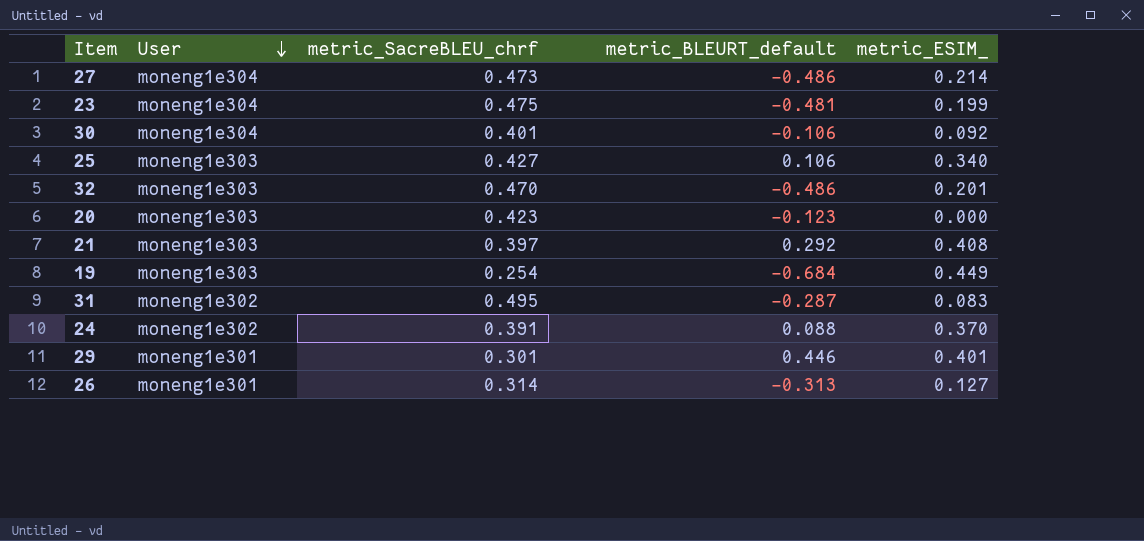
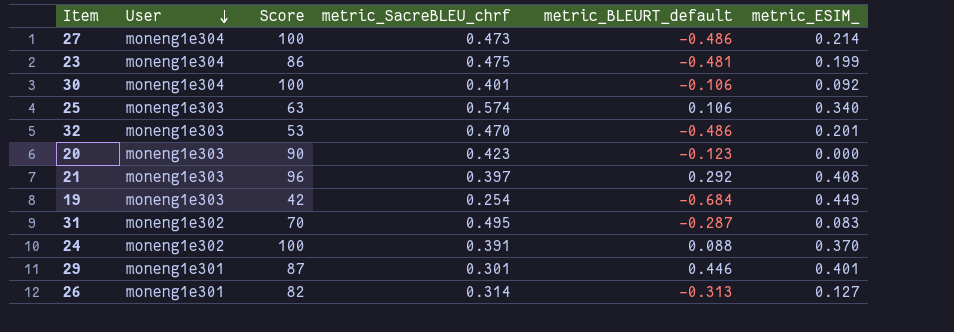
column Score | position: none -> 3
25 | metric_SacreBLEU_chrf: 0.427 -> 0.574

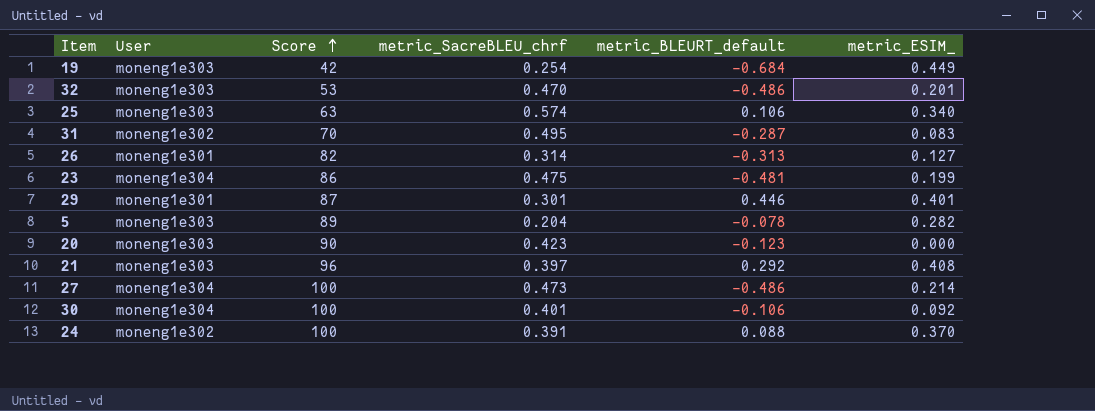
row order: User descending -> Score ascending
row 5: none -> moneng1e303 | 89 | 0.204 | -0.078 | 0.282

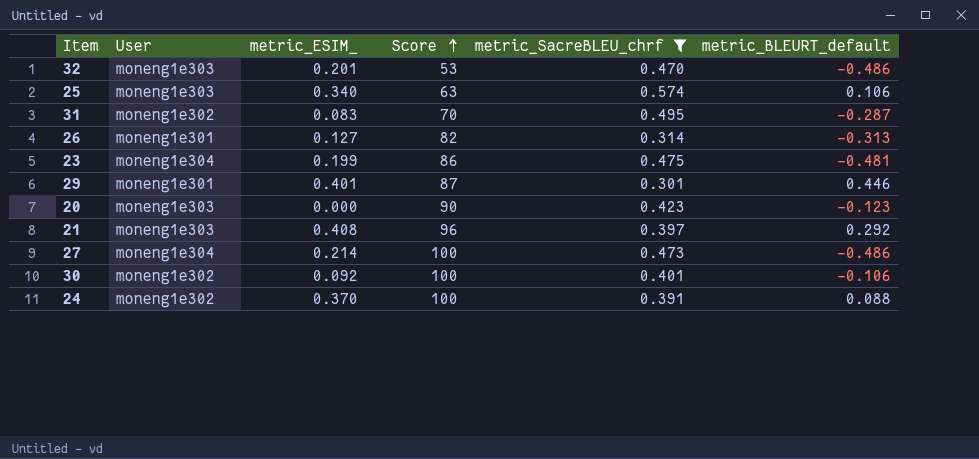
filter: none -> metric_SacreBLEU_chrf >= 0.301
column metric_ESIM_ | position: 6 -> 3
30 | User: moneng1e304 -> moneng1e302

